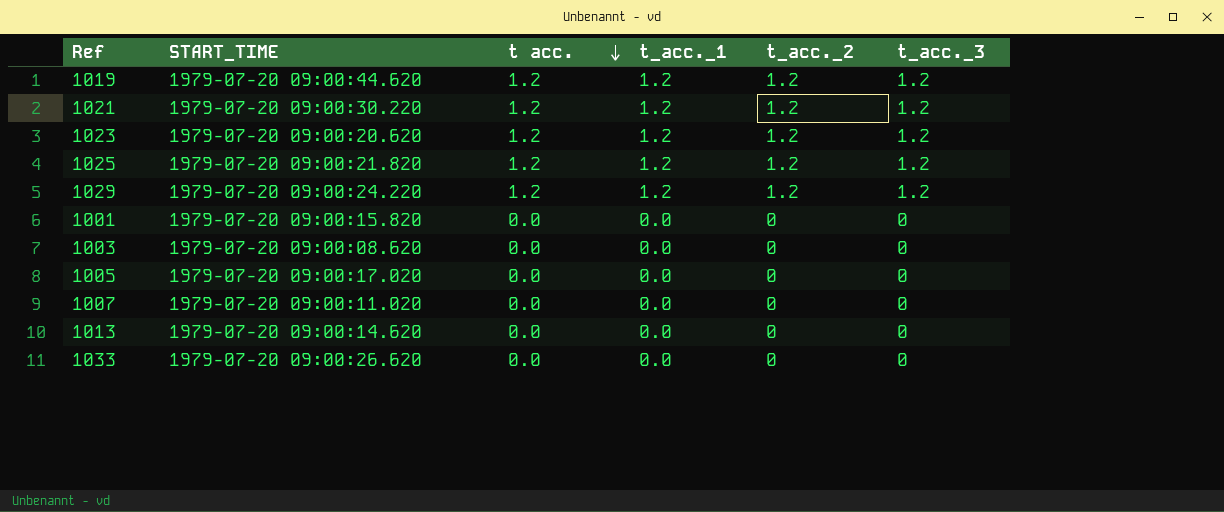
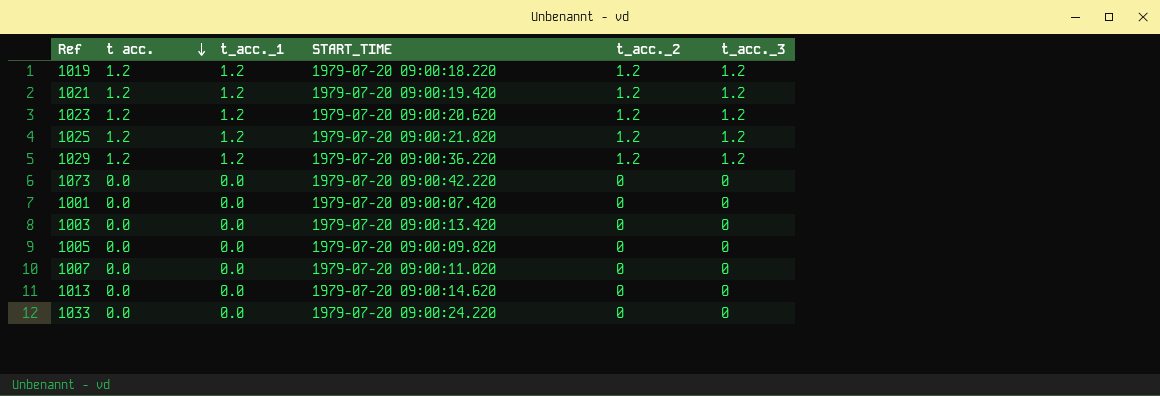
column START_TIME | position: 2 -> 4
1019 | START_TIME: 1979-07-20 09:00:44.620 -> 1979-07-20 09:00:18.220
1021 | START_TIME: 1979-07-20 09:00:30.220 -> 1979-07-20 09:00:19.420
1029 | START_TIME: 1979-07-20 09:00:24.220 -> 1979-07-20 09:00:36.220
row 1073: none -> 0.0 | 0.0 | 1979-07-20 09:00:42.220 | 0 | 0
1001 | START_TIME: 1979-07-20 09:00:15.820 -> 1979-07-20 09:00:07.420
1003 | START_TIME: 1979-07-20 09:00:08.620 -> 1979-07-20 09:00:13.420
1005 | START_TIME: 1979-07-20 09:00:17.020 -> 1979-07-20 09:00:09.820
1033 | START_TIME: 1979-07-20 09:00:26.620 -> 1979-07-20 09:00:24.220

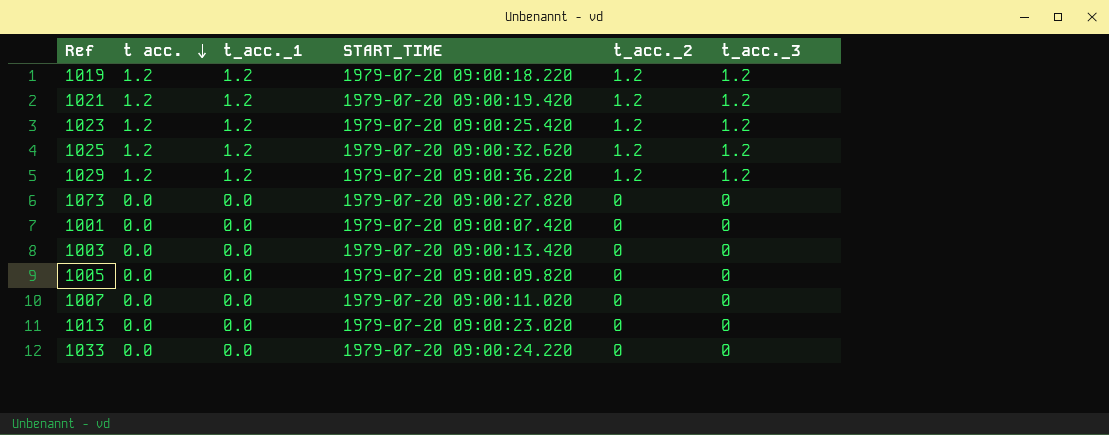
1023 | START_TIME: 1979-07-20 09:00:20.620 -> 1979-07-20 09:00:25.420
1025 | START_TIME: 1979-07-20 09:00:21.820 -> 1979-07-20 09:00:32.620
1073 | START_TIME: 1979-07-20 09:00:42.220 -> 1979-07-20 09:00:27.820
1013 | START_TIME: 1979-07-20 09:00:14.620 -> 1979-07-20 09:00:23.020

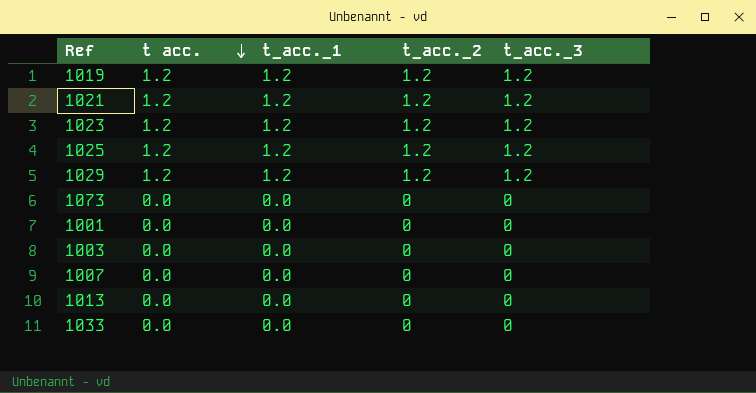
column START_TIME | position: 4 -> none
row 1005: 0.0 | 0.0 | 1979-07-20 09:00:09.820 | 0 | 0 -> none

